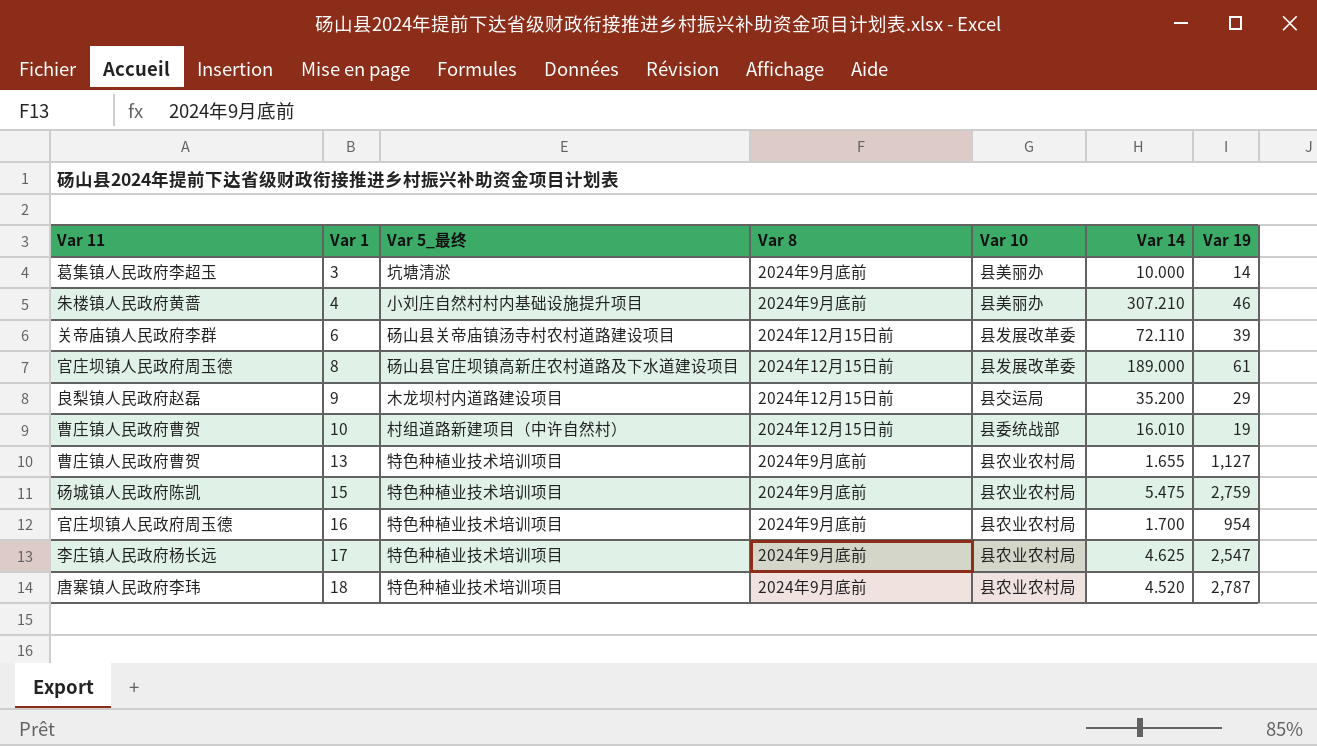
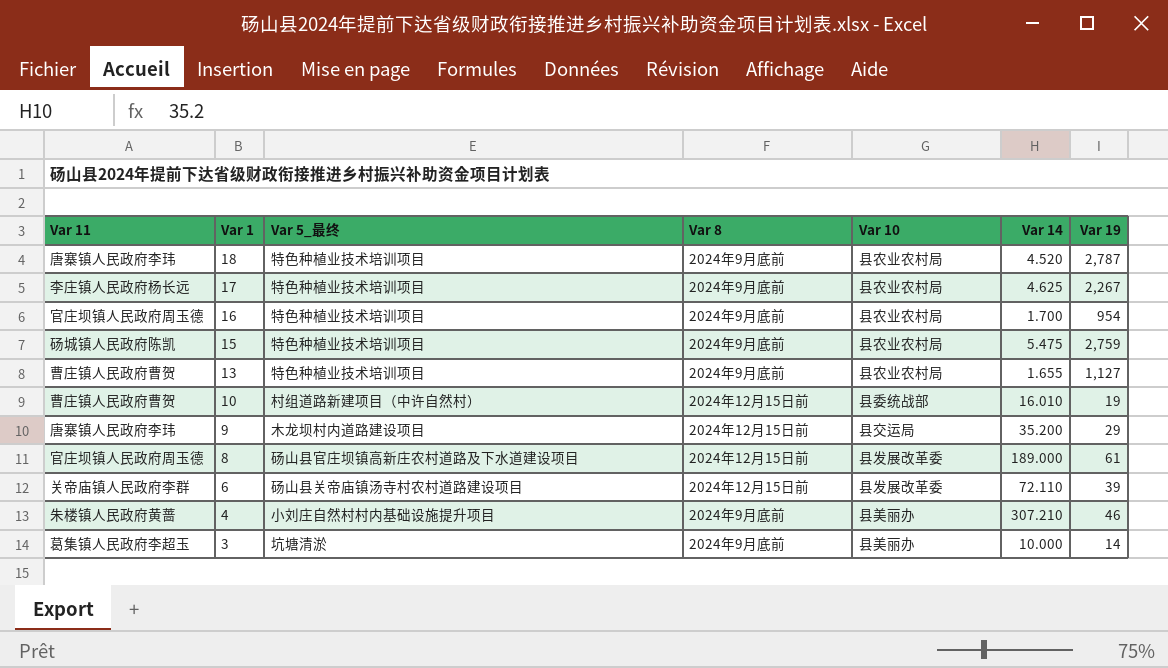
row order: Var 1 ascending -> Var 1 descending
17 | Var 19: 2,547 -> 2,267
9 | Var 11: 良梨镇人民政府赵磊 -> 唐寨镇人民政府李玮

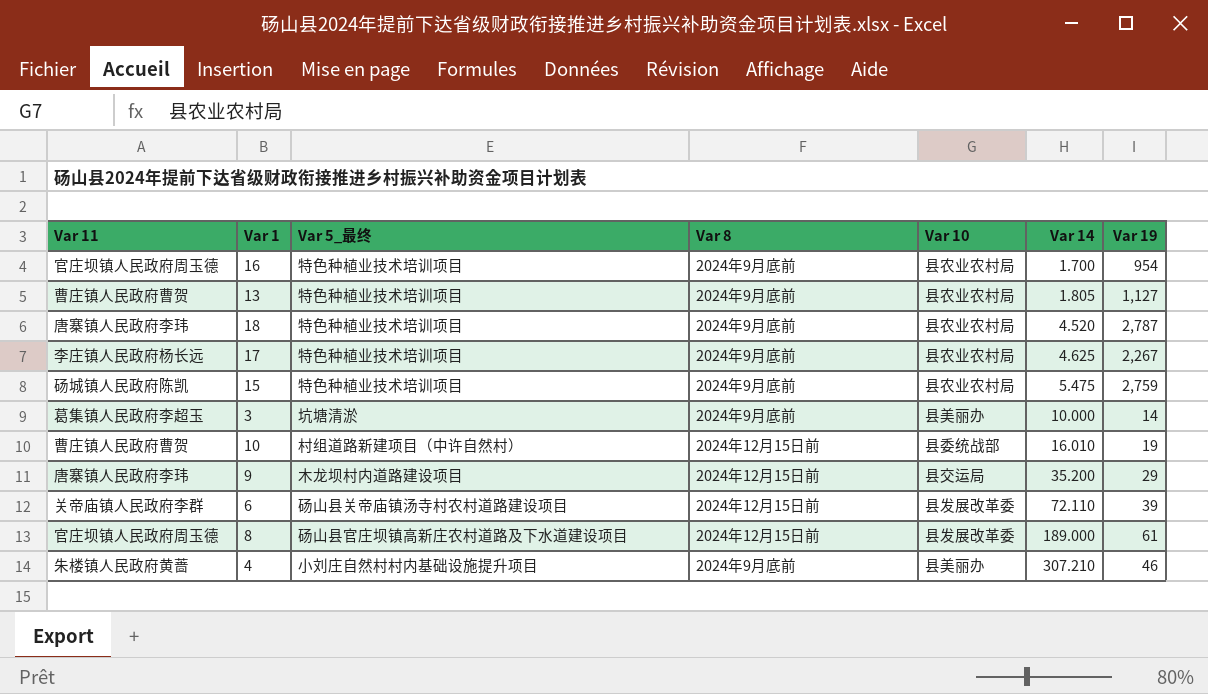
row order: Var 1 descending -> Var 14 ascending
13 | Var 14: 1.655 -> 1.805

